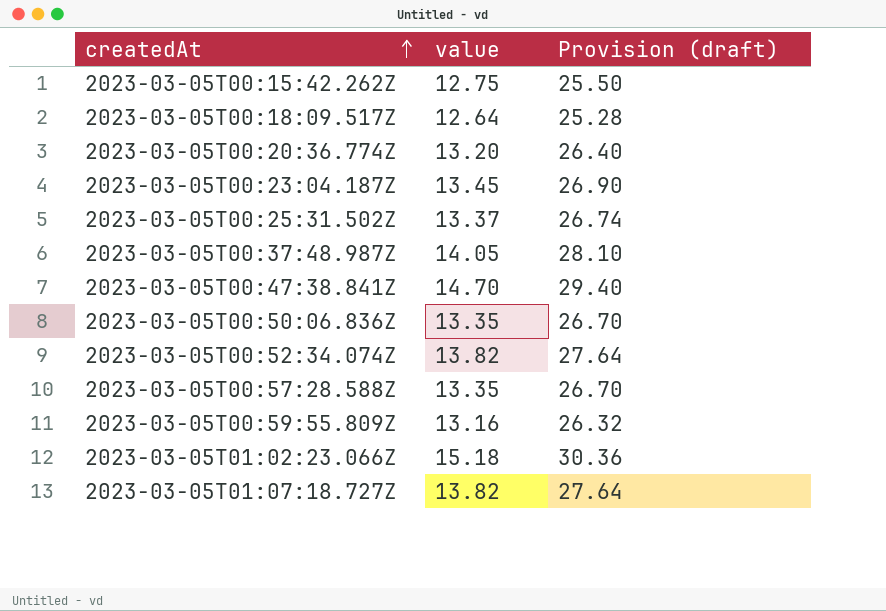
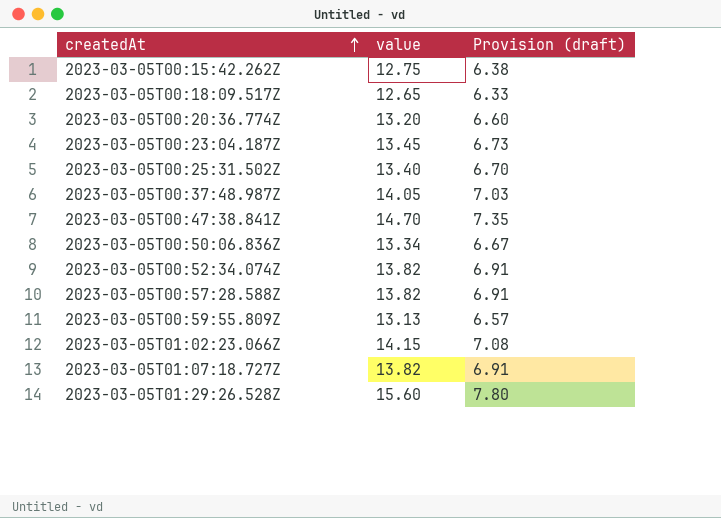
column Provision (draft) | formula: [value] * 2 -> [value] * 0.5
2023-03-05T00:18:09.517Z | value: 12.64 -> 12.65
2023-03-05T00:25:31.502Z | value: 13.37 -> 13.40
2023-03-05T00:50:06.836Z | value: 13.35 -> 13.34
2023-03-05T00:57:28.588Z | value: 13.35 -> 13.82
2023-03-05T00:59:55.809Z | value: 13.16 -> 13.13
2023-03-05T01:02:23.066Z | value: 15.18 -> 14.15
row 2023-03-05T01:29:26.528Z: none -> 15.60 | 7.80

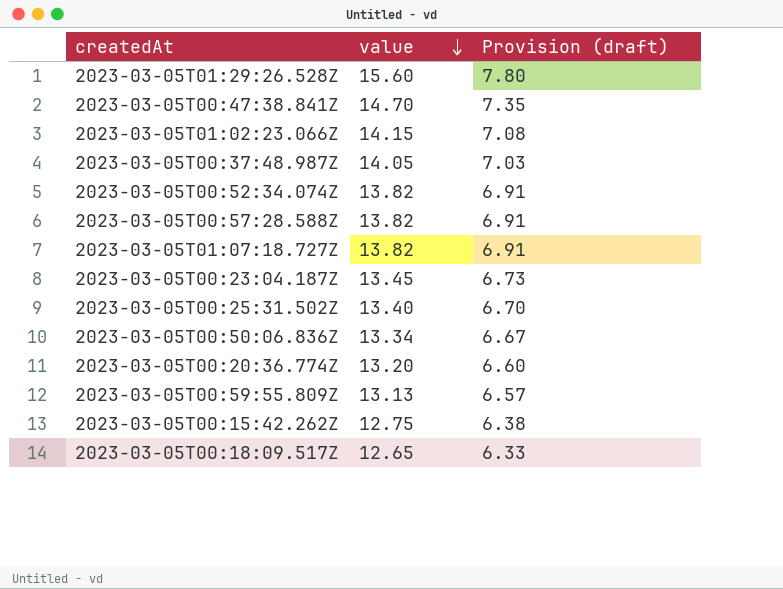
row order: createdAt ascending -> value descending

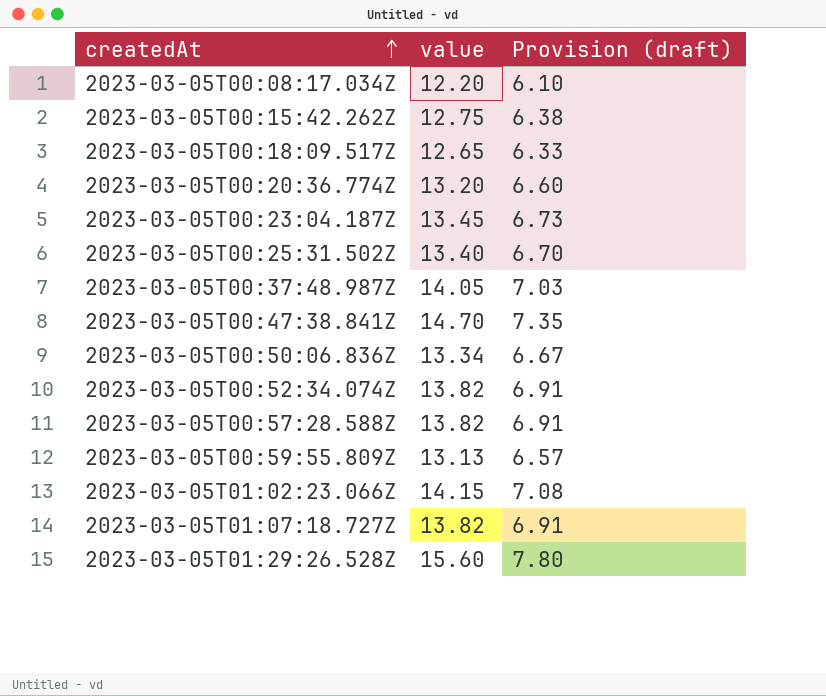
row order: value descending -> createdAt ascending
row 2023-03-05T00:08:17.034Z: none -> 12.20 | 6.10

